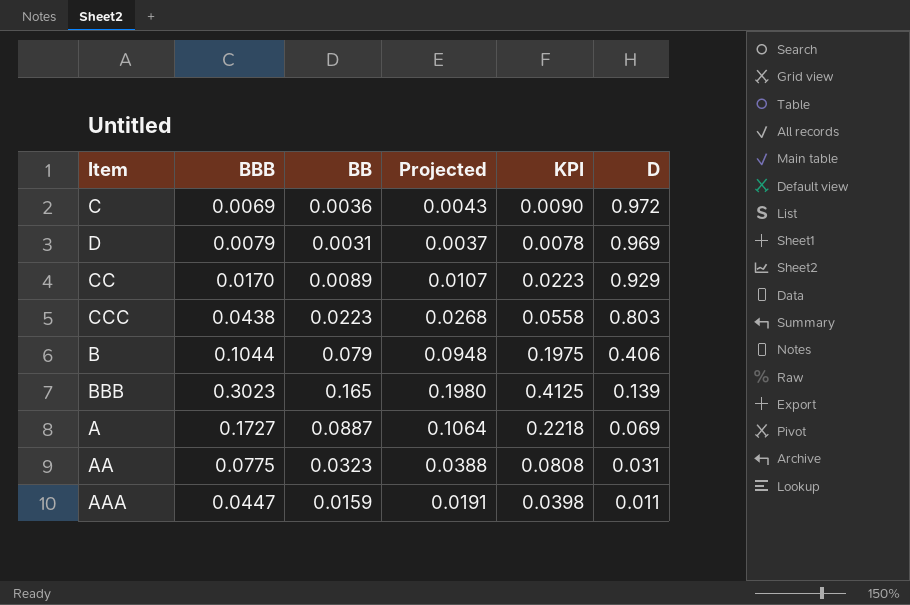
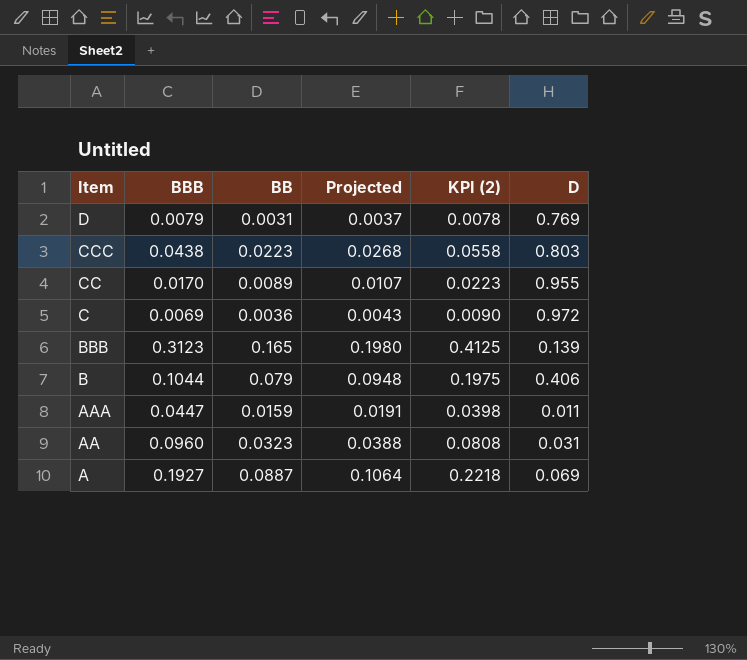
row order: D descending -> Item descending
column name: KPI -> KPI (2)
D | D: 0.969 -> 0.769
CC | D: 0.929 -> 0.955
BBB | BBB: 0.3023 -> 0.3123
AA | BBB: 0.0775 -> 0.0960
A | BBB: 0.1727 -> 0.1927

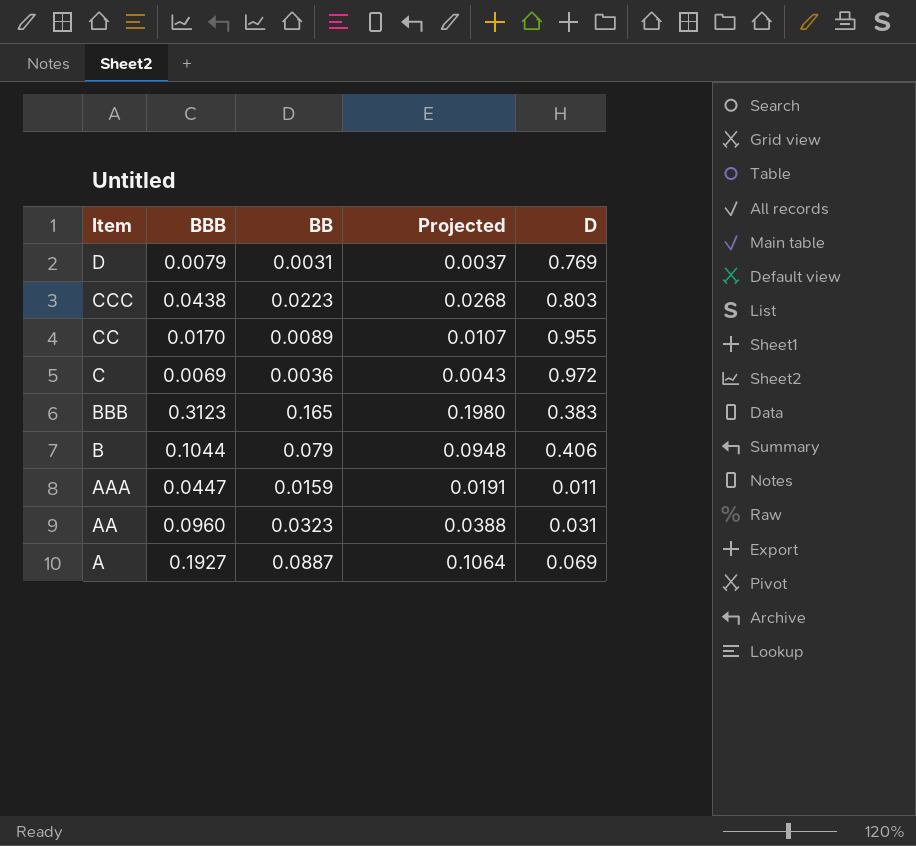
column KPI (2) | formula: [BB] * 2.5 -> none
BBB | D: 0.139 -> 0.383

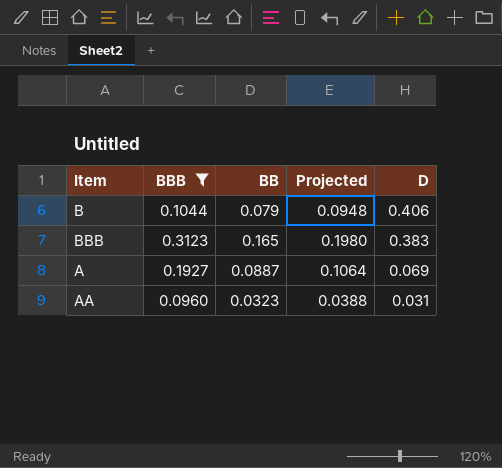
filter: none -> BBB >= 0.0960
row order: Item descending -> D descending

